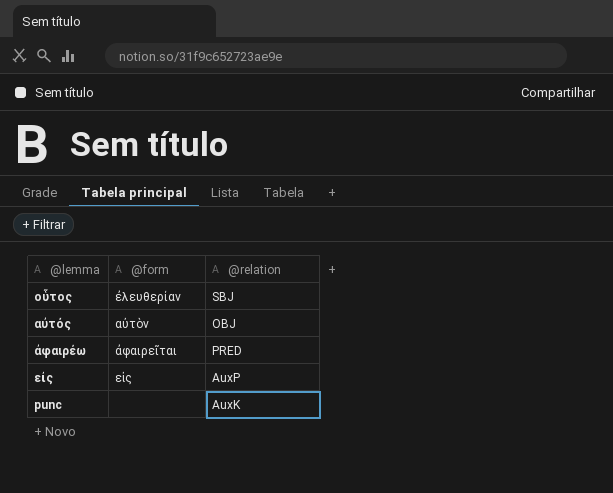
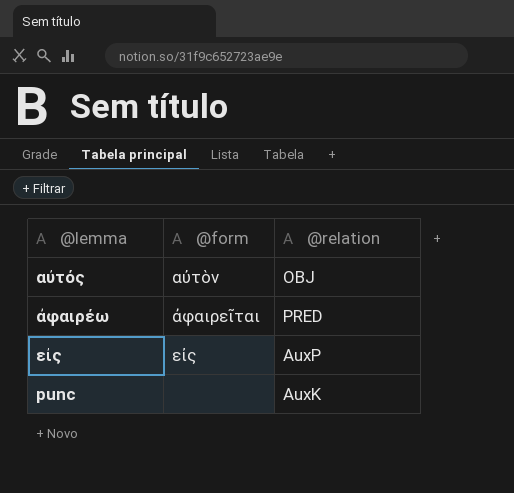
row οὗτος: ἐλευθερίαν | SBJ -> none

